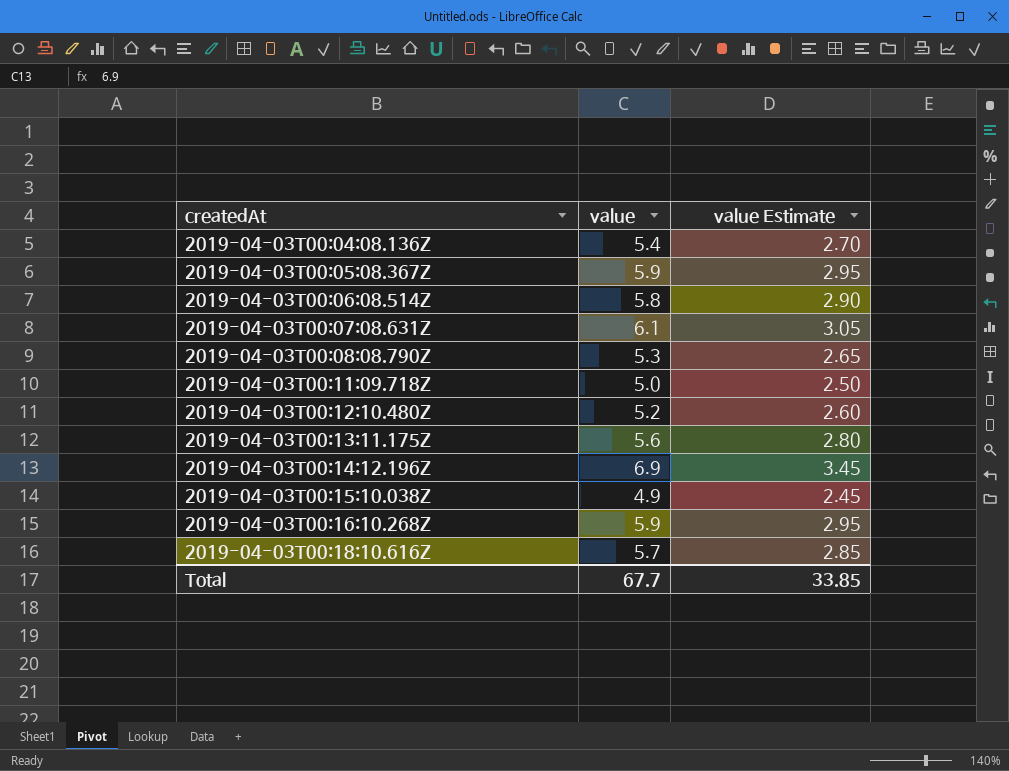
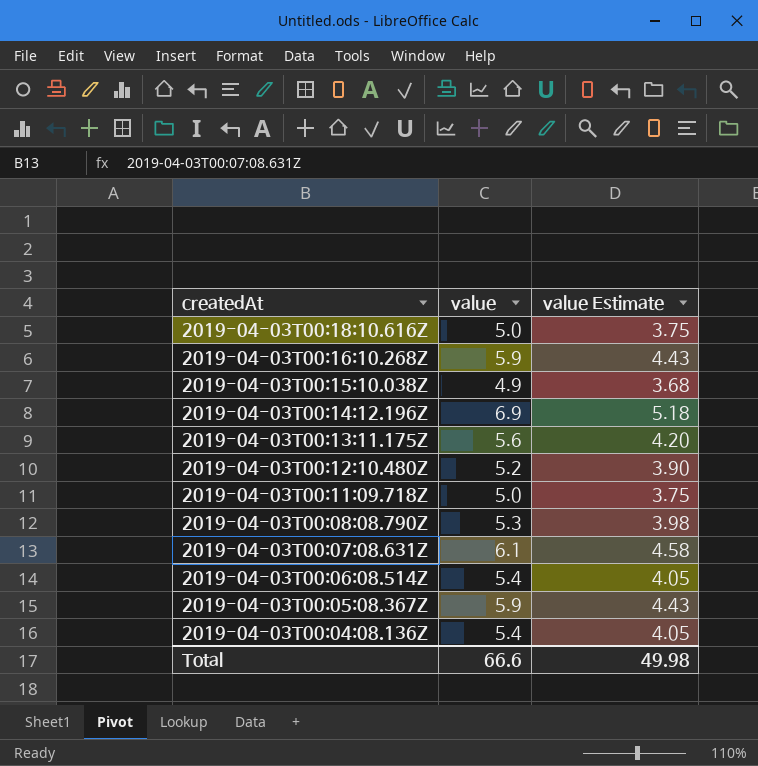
row order: createdAt ascending -> createdAt descending
column value Estimate | formula: [value] * 0.5 -> [value] * 0.75
2019-04-03T00:18:10.616Z | value: 5.7 -> 5.0
2019-04-03T00:06:08.514Z | value: 5.8 -> 5.4
Total | value: 67.7 -> 66.6
Total | value Estimate: 33.85 -> 49.98

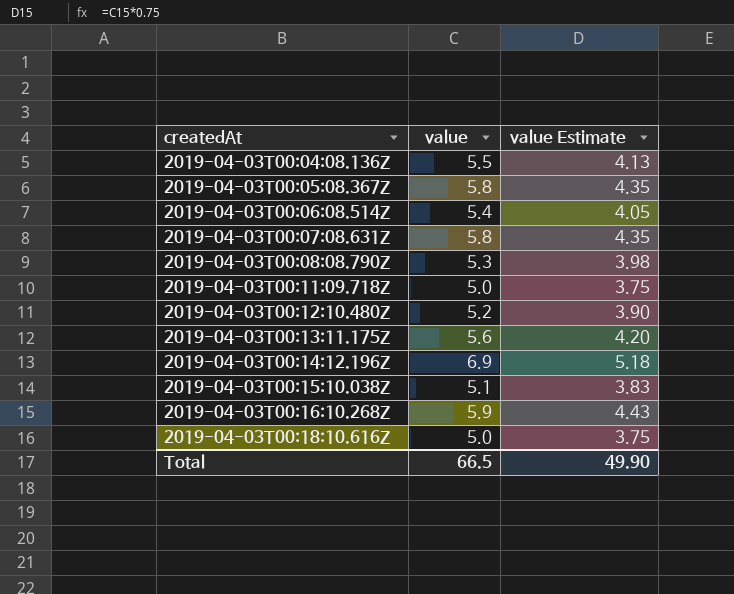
row order: createdAt descending -> createdAt ascending
2019-04-03T00:04:08.136Z | value: 5.4 -> 5.5
2019-04-03T00:04:08.136Z | value Estimate: 4.05 -> 4.13
2019-04-03T00:05:08.367Z | value: 5.9 -> 5.8
2019-04-03T00:05:08.367Z | value Estimate: 4.43 -> 4.35
2019-04-03T00:07:08.631Z | value: 6.1 -> 5.8
2019-04-03T00:07:08.631Z | value Estimate: 4.58 -> 4.35
2019-04-03T00:15:10.038Z | value: 4.9 -> 5.1
2019-04-03T00:15:10.038Z | value Estimate: 3.68 -> 3.83
Total | value: 66.6 -> 66.5
Total | value Estimate: 49.98 -> 49.90

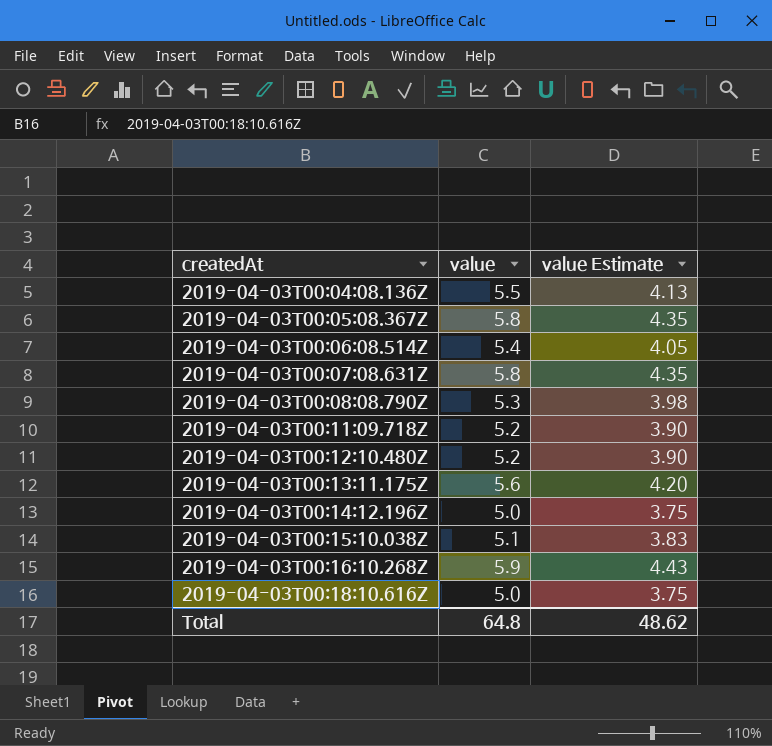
2019-04-03T00:11:09.718Z | value: 5.0 -> 5.2
2019-04-03T00:11:09.718Z | value Estimate: 3.75 -> 3.90
2019-04-03T00:14:12.196Z | value: 6.9 -> 5.0
2019-04-03T00:14:12.196Z | value Estimate: 5.18 -> 3.75
Total | value: 66.5 -> 64.8
Total | value Estimate: 49.90 -> 48.62

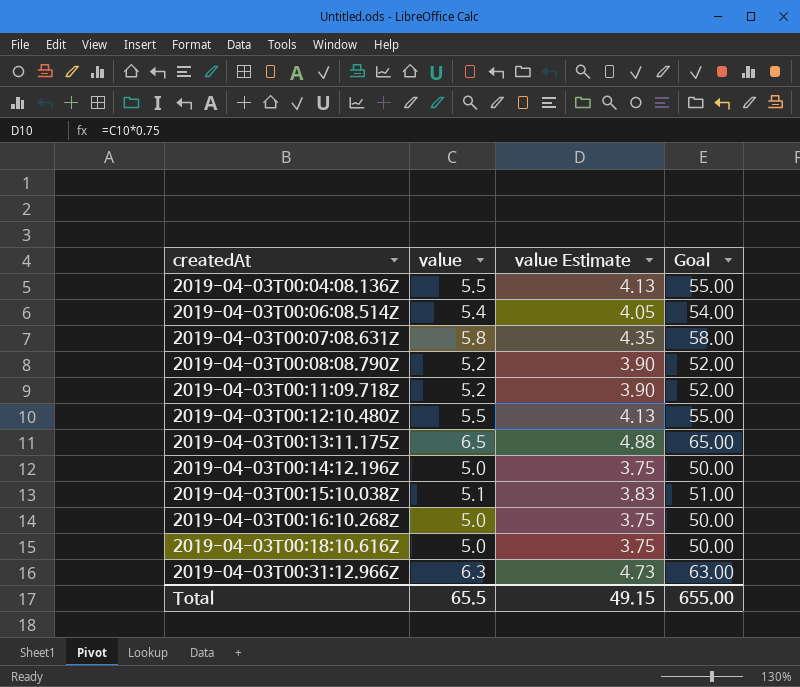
column Goal | formula: none -> [value] * 10
row 2019-04-03T00:05:08.367Z: 5.8 | 4.35 -> none
2019-04-03T00:08:08.790Z | value: 5.3 -> 5.2
2019-04-03T00:08:08.790Z | value Estimate: 3.98 -> 3.90
2019-04-03T00:12:10.480Z | value: 5.2 -> 5.5
2019-04-03T00:12:10.480Z | value Estimate: 3.90 -> 4.13
2019-04-03T00:13:11.175Z | value: 5.6 -> 6.5
2019-04-03T00:13:11.175Z | value Estimate: 4.20 -> 4.88
2019-04-03T00:16:10.268Z | value: 5.9 -> 5.0
2019-04-03T00:16:10.268Z | value Estimate: 4.43 -> 3.75
row 2019-04-03T00:31:12.966Z: none -> 6.3 | 4.73 | 63.00
Total | value: 64.8 -> 65.5
Total | value Estimate: 48.62 -> 49.15

